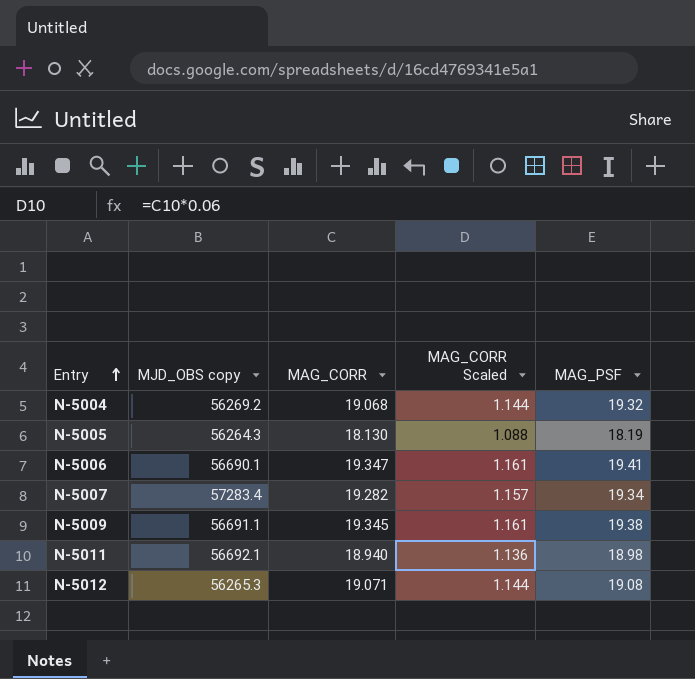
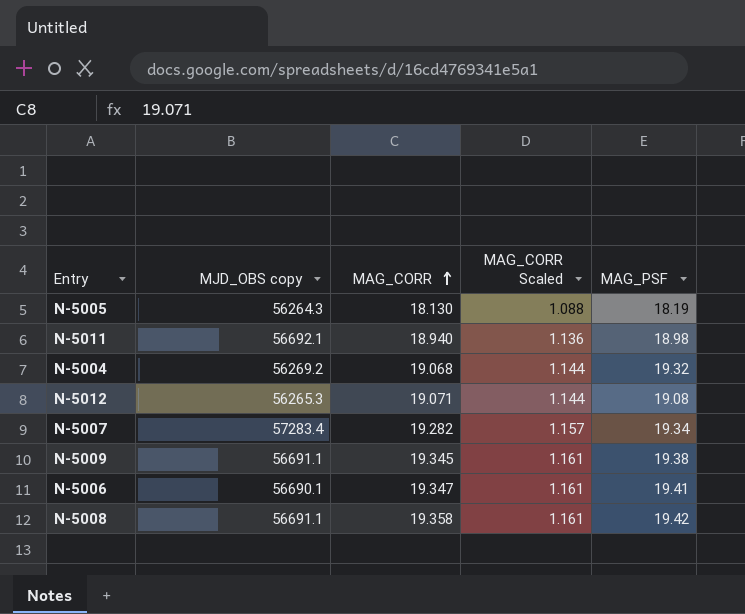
row order: Entry ascending -> MAG_CORR ascending
row N-5008: none -> 56691.1 | 19.358 | 1.161 | 19.42

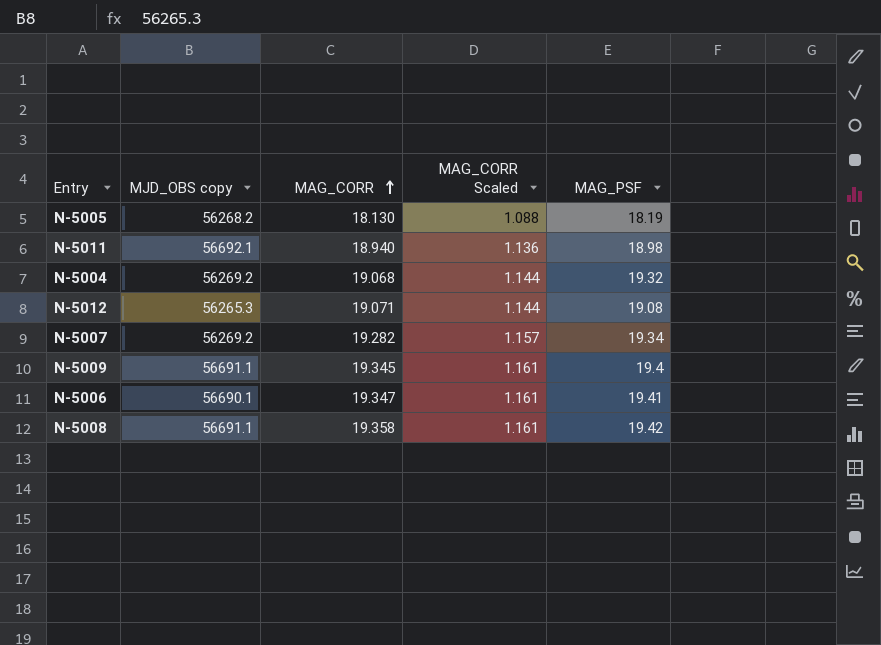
N-5005 | MJD_OBS copy: 56264.3 -> 56268.2
N-5007 | MJD_OBS copy: 57283.4 -> 56269.2
N-5009 | MAG_PSF: 19.38 -> 19.4

